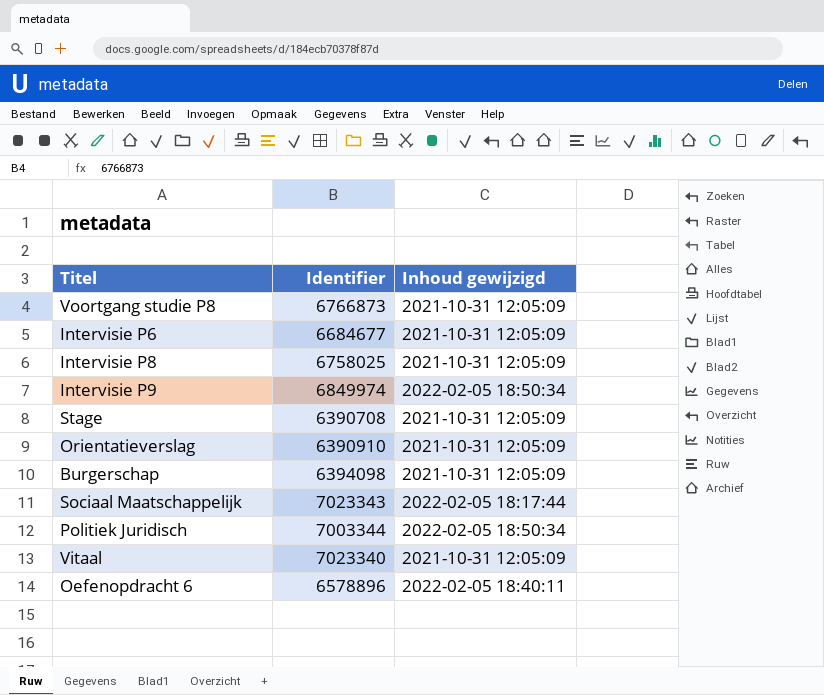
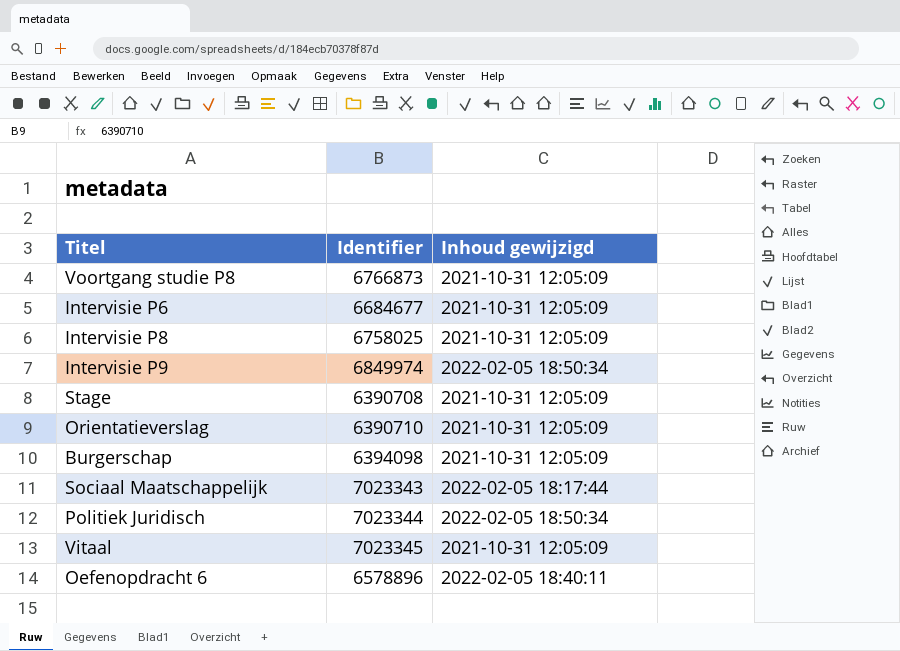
Orientatieverslag | Identifier: 6390910 -> 6390710
Politiek Juridisch | Identifier: 7003344 -> 7023344
Vitaal | Identifier: 7023340 -> 7023345

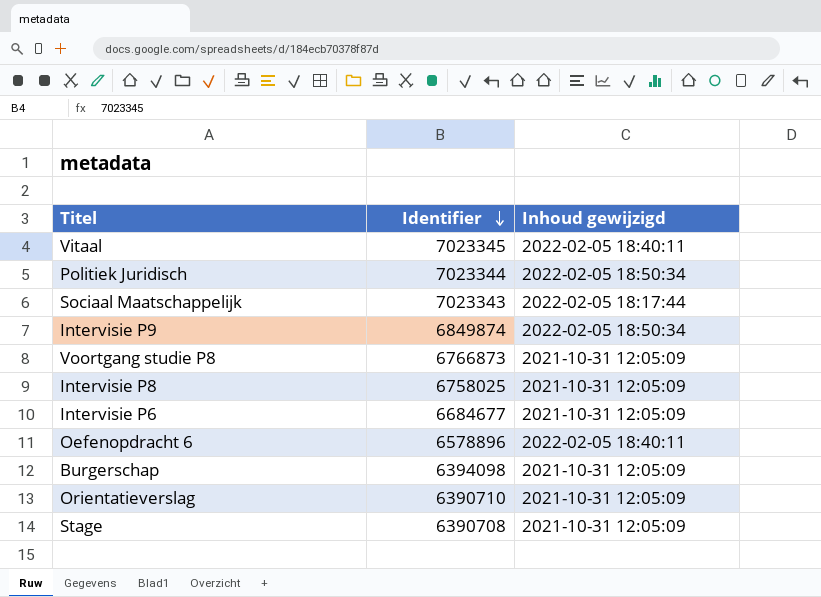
row order: none -> Identifier descending
Vitaal | Inhoud gewijzigd: 2021-10-31 12:05:09 -> 2022-02-05 18:40:11
Intervisie P9 | Identifier: 6849974 -> 6849874

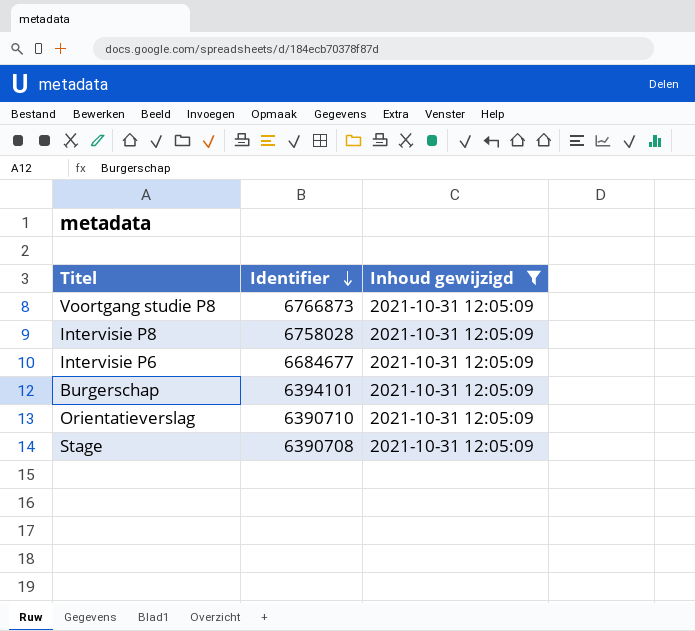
filter: none -> Inhoud gewijzigd = 2021-10-31 12:05:09
Intervisie P8 | Identifier: 6758025 -> 6758028
Burgerschap | Identifier: 6394098 -> 6394101

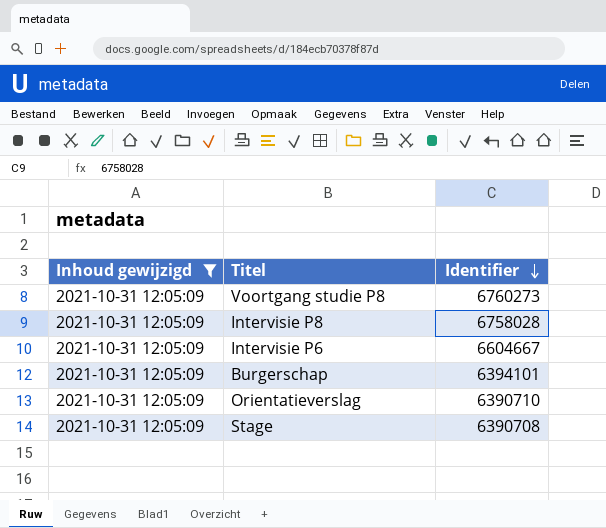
column Inhoud gewijzigd | position: 3 -> 1
Voortgang studie P8 | Identifier: 6766873 -> 6760273
Intervisie P6 | Identifier: 6684677 -> 6604667

